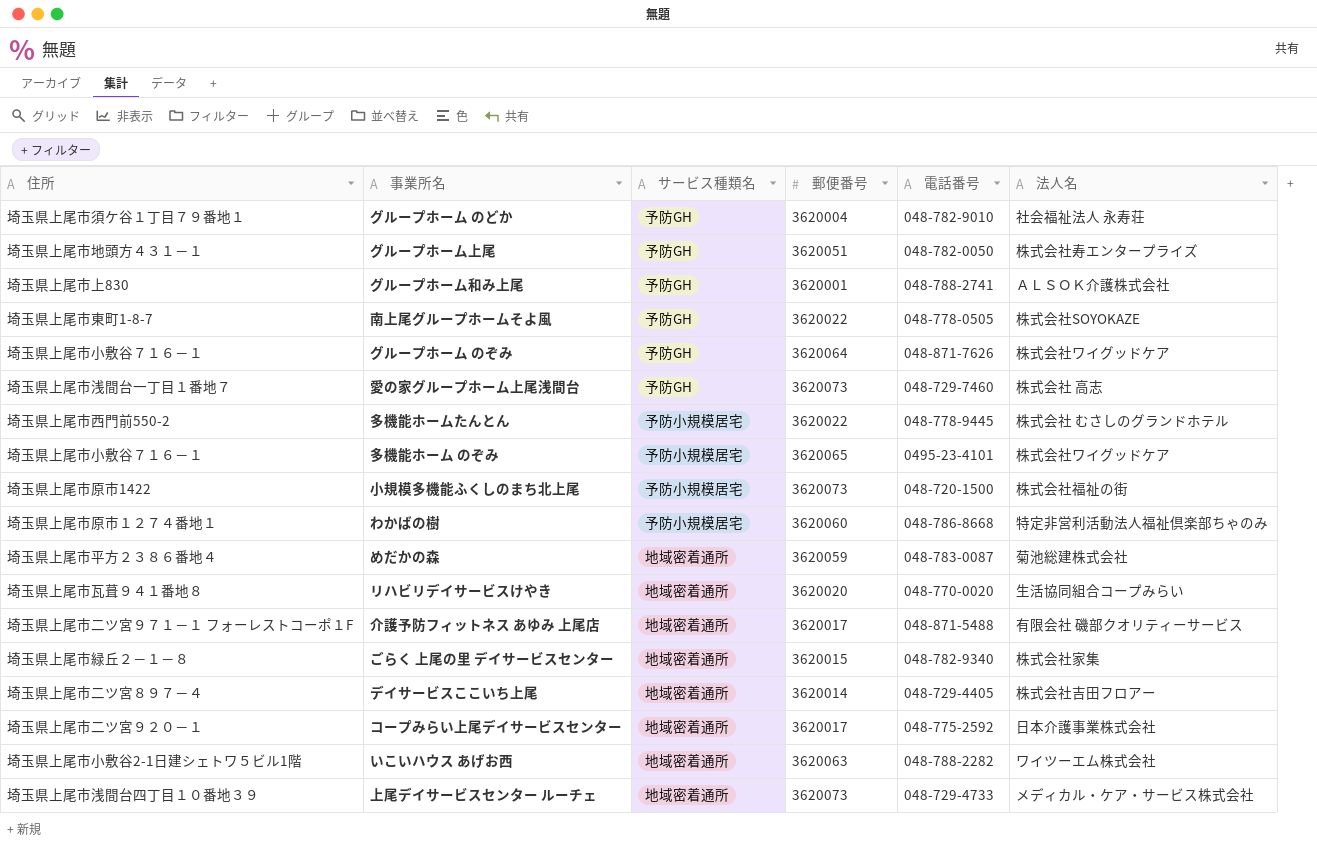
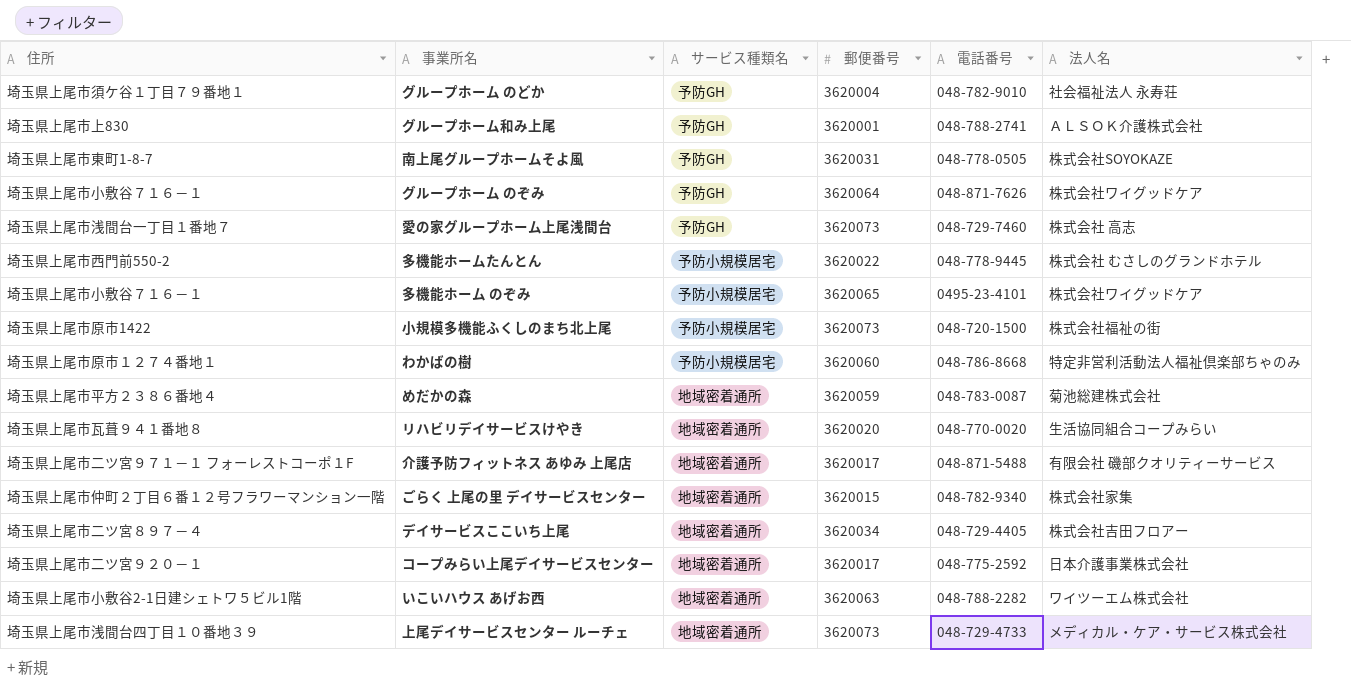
row グループホーム上尾: 埼玉県上尾市地頭方４３１－１ | 予防GH | 3620051 | 048-782-0050 | 株式会社寿エンタープライズ -> none
南上尾グループホームそよ風 | 郵便番号: 3620022 -> 3620031
ごらく 上尾の里 デイサービスセンター | 住所: 埼玉県上尾市緑丘２－１－８ -> 埼玉県上尾市仲町２丁目６番１２号フラワーマンション一階
デイサービスここいち上尾 | 郵便番号: 3620014 -> 3620034

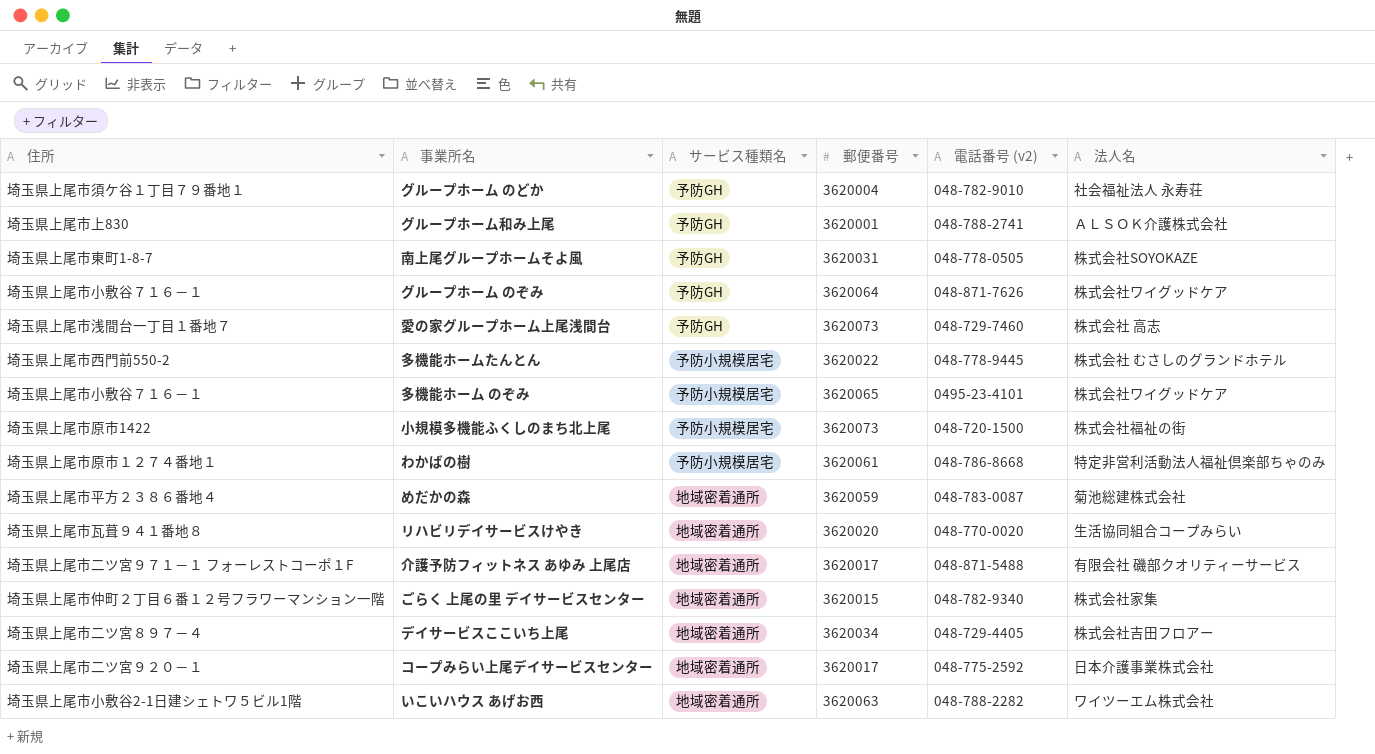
column name: 電話番号 -> 電話番号 (v2)
row 上尾デイサービスセンター ルーチェ: 埼玉県上尾市浅間台四丁目１０番地３９ | 地域密着通所 | 3620073 | 048-729-4733 | メディカル・ケア・サービス株式会社 -> none
わかばの樹 | 郵便番号: 3620060 -> 3620061

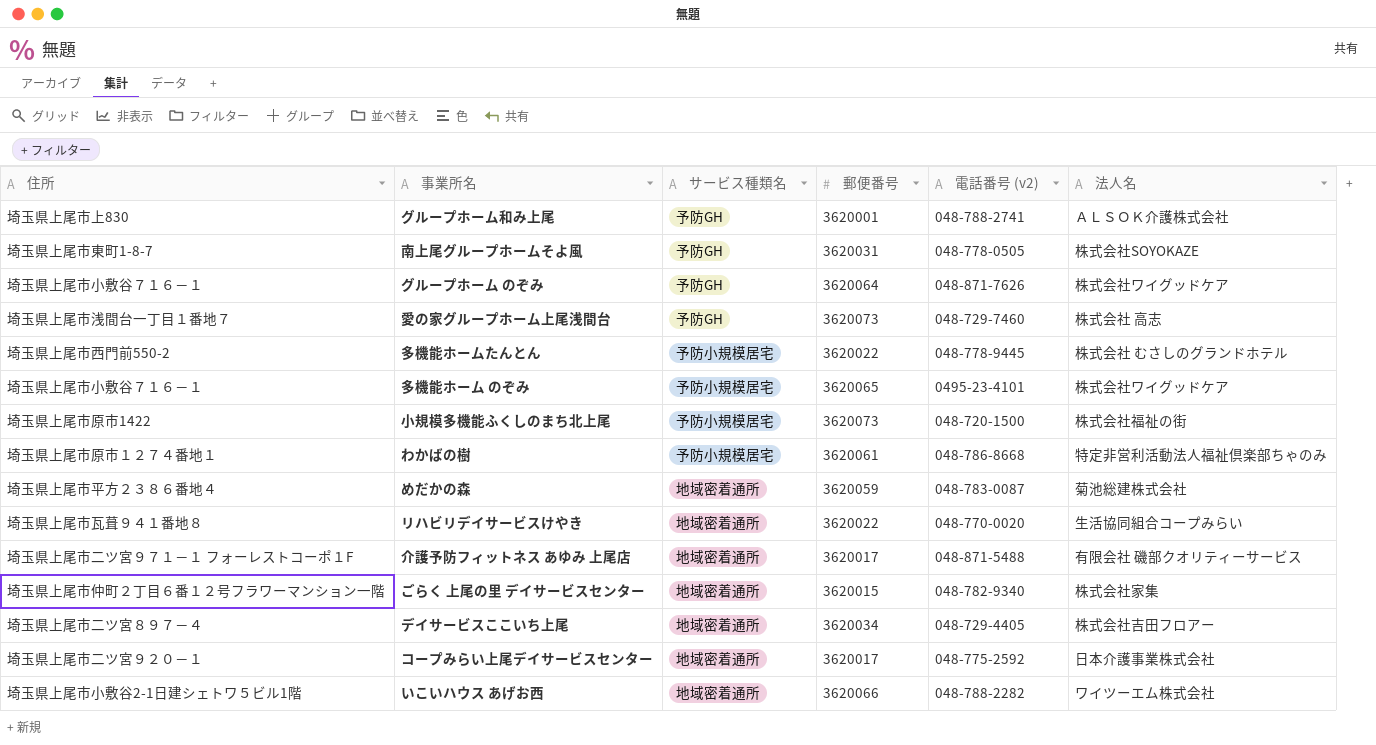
row グループホーム のどか: 埼玉県上尾市須ケ谷１丁目７９番地１ | 予防GH | 3620004 | 048-782-9010 | 社会福祉法人 永寿荘 -> none
リハビリデイサービスけやき | 郵便番号: 3620020 -> 3620022
いこいハウス あげお西 | 郵便番号: 3620063 -> 3620066

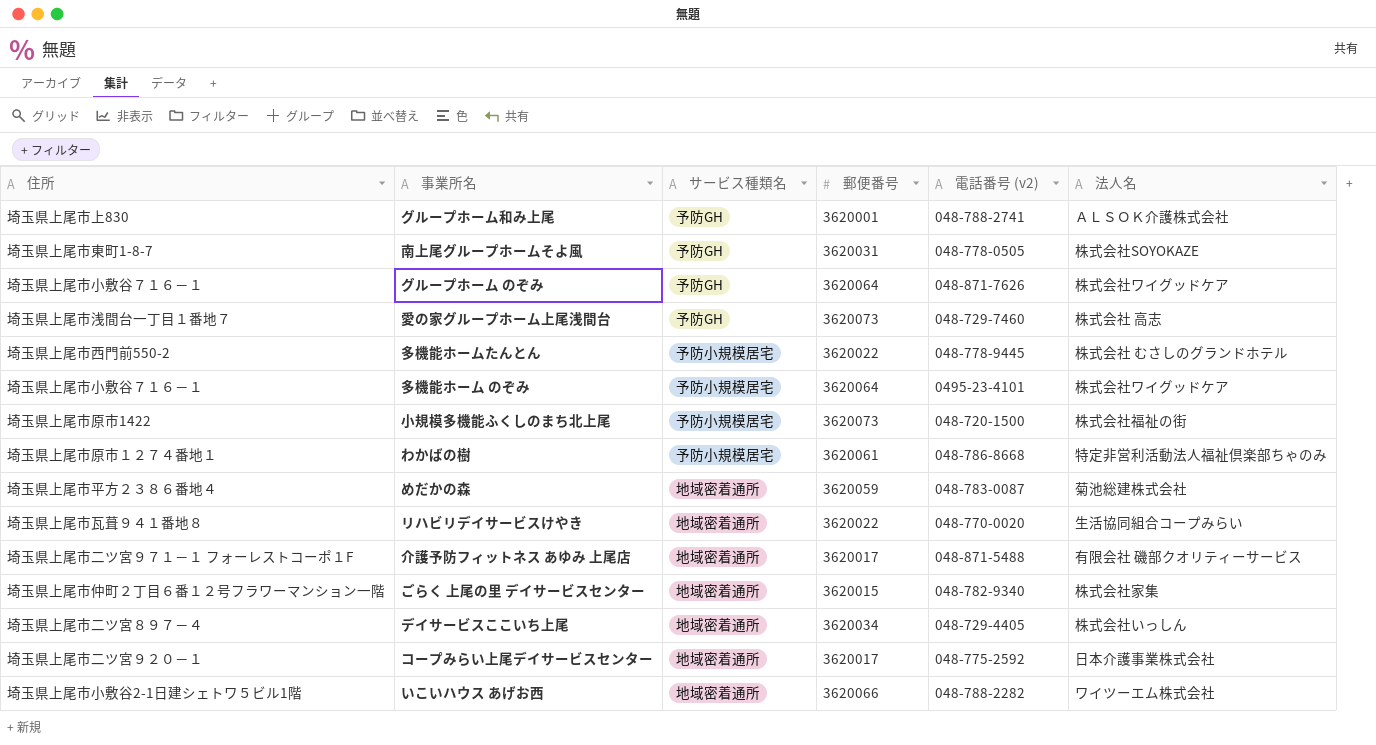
多機能ホーム のぞみ | 郵便番号: 3620065 -> 3620064
デイサービスここいち上尾 | 法人名: 株式会社吉田フロアー -> 株式会社いっしん

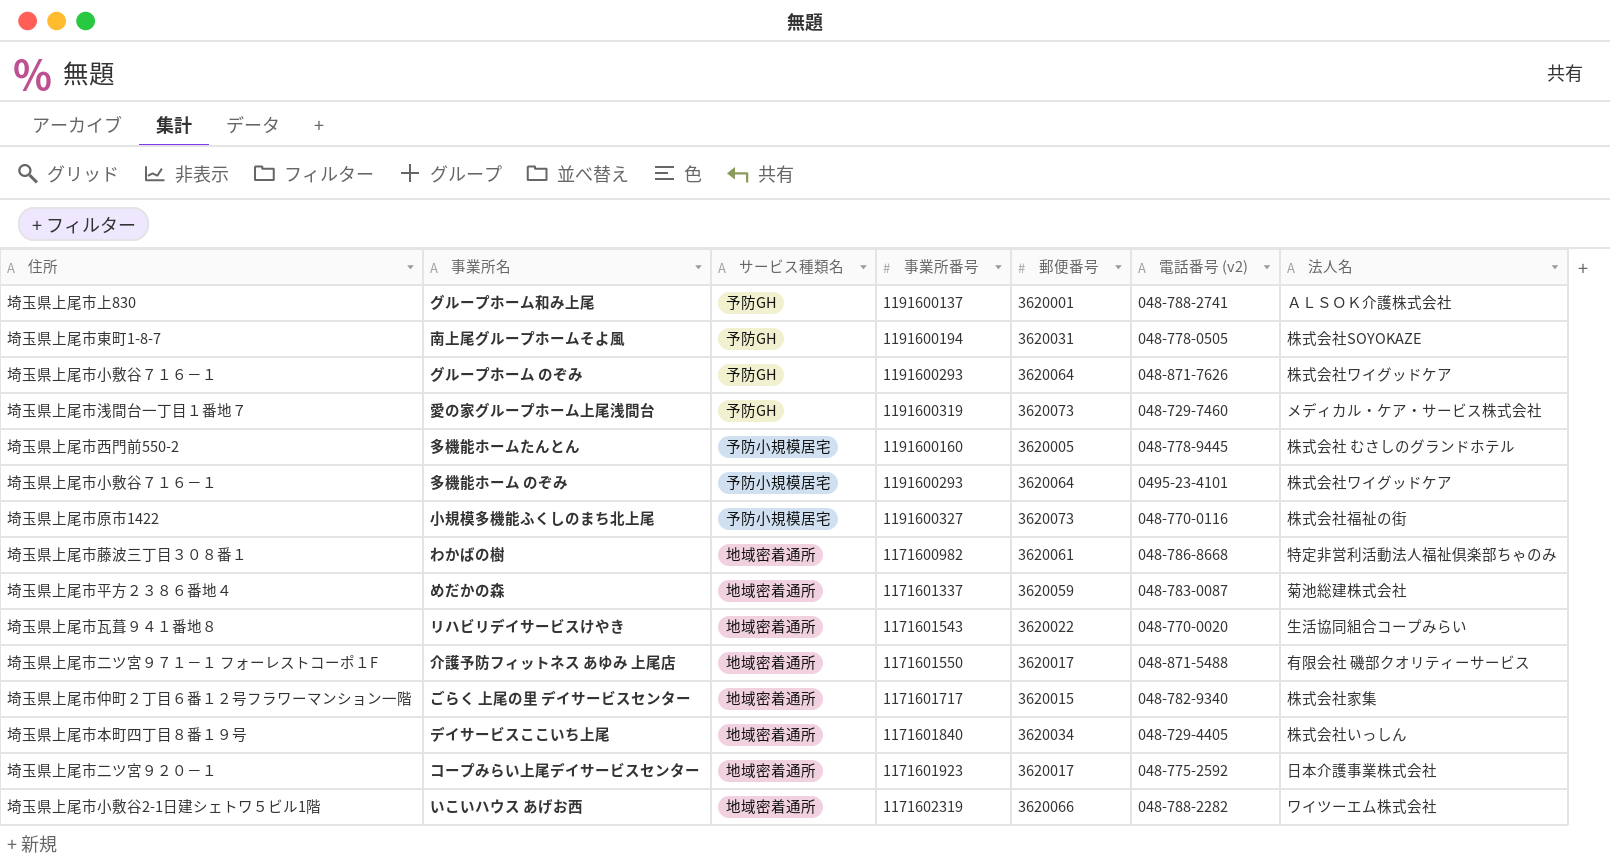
column 事業所番号 | position: none -> 4
愛の家グループホーム上尾浅間台 | 法人名: 株式会社 高志 -> メディカル・ケア・サービス株式会社
多機能ホームたんとん | 郵便番号: 3620022 -> 3620005
小規模多機能ふくしのまち北上尾 | 電話番号 (v2): 048-720-1500 -> 048-770-0116
わかばの樹 | 住所: 埼玉県上尾市原市１２７４番地１ -> 埼玉県上尾市藤波三丁目３０８番１
わかばの樹 | サービス種類名: 予防小規模居宅 -> 地域密着通所
デイサービスここいち上尾 | 住所: 埼玉県上尾市二ツ宮８９７－４ -> 埼玉県上尾市本町四丁目８番１９号

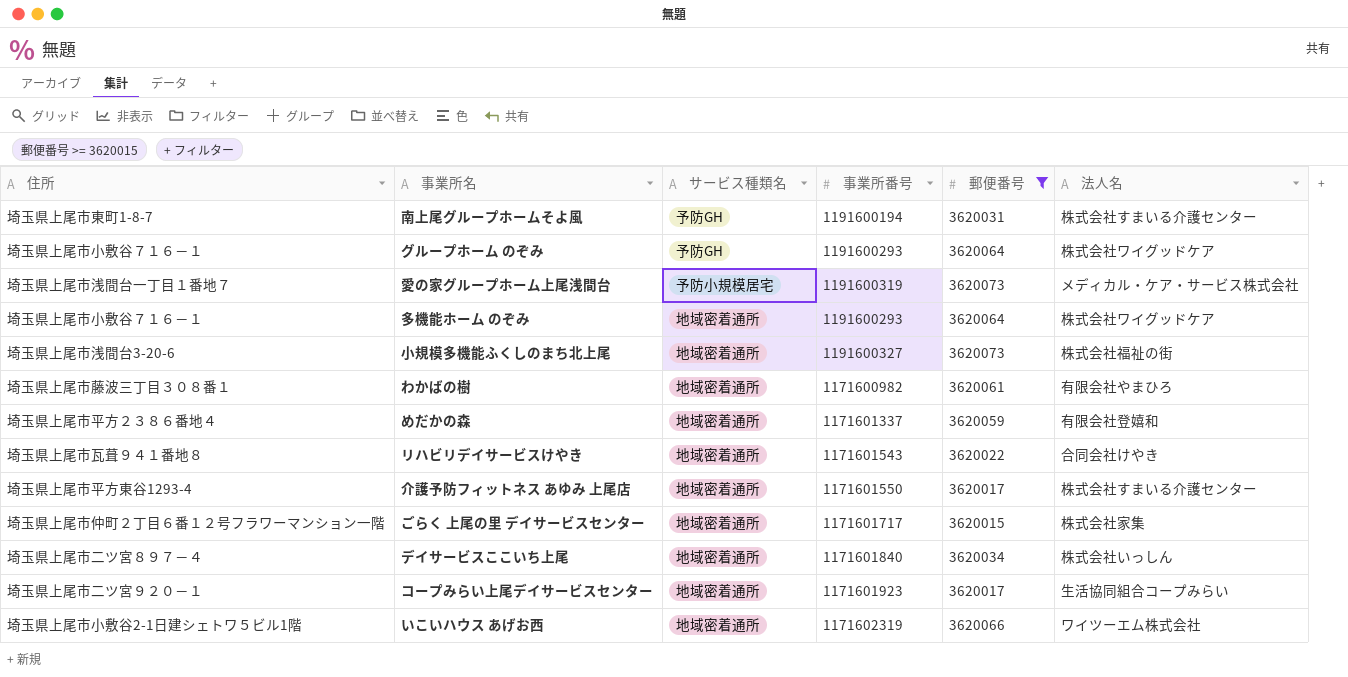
filter: none -> 郵便番号 >= 3620015
column 電話番号 (v2) | position: 6 -> none
南上尾グループホームそよ風 | 法人名: 株式会社SOYOKAZE -> 株式会社すまいる介護センター
愛の家グループホーム上尾浅間台 | サービス種類名: 予防GH -> 予防小規模居宅
多機能ホーム のぞみ | サービス種類名: 予防小規模居宅 -> 地域密着通所
小規模多機能ふくしのまち北上尾 | 住所: 埼玉県上尾市原市1422 -> 埼玉県上尾市浅間台3-20-6
小規模多機能ふくしのまち北上尾 | サービス種類名: 予防小規模居宅 -> 地域密着通所
わかばの樹 | 法人名: 特定非営利活動法人福祉倶楽部ちゃのみ -> 有限会社やまひろ
めだかの森 | 法人名: 菊池総建株式会社 -> 有限会社登嬉和
リハビリデイサービスけやき | 法人名: 生活協同組合コープみらい -> 合同会社けやき
介護予防フィットネス あゆみ 上尾店 | 住所: 埼玉県上尾市二ツ宮９７１－１ フォーレストコーポ１F -> 埼玉県上尾市平方東谷1293-4
介護予防フィットネス あゆみ 上尾店 | 法人名: 有限会社 磯部クオリティーサービス -> 株式会社すまいる介護センター
デイサービスここいち上尾 | 住所: 埼玉県上尾市本町四丁目８番１９号 -> 埼玉県上尾市二ツ宮８９７－４
コープみらい上尾デイサービスセンター | 法人名: 日本介護事業株式会社 -> 生活協同組合コープみらい

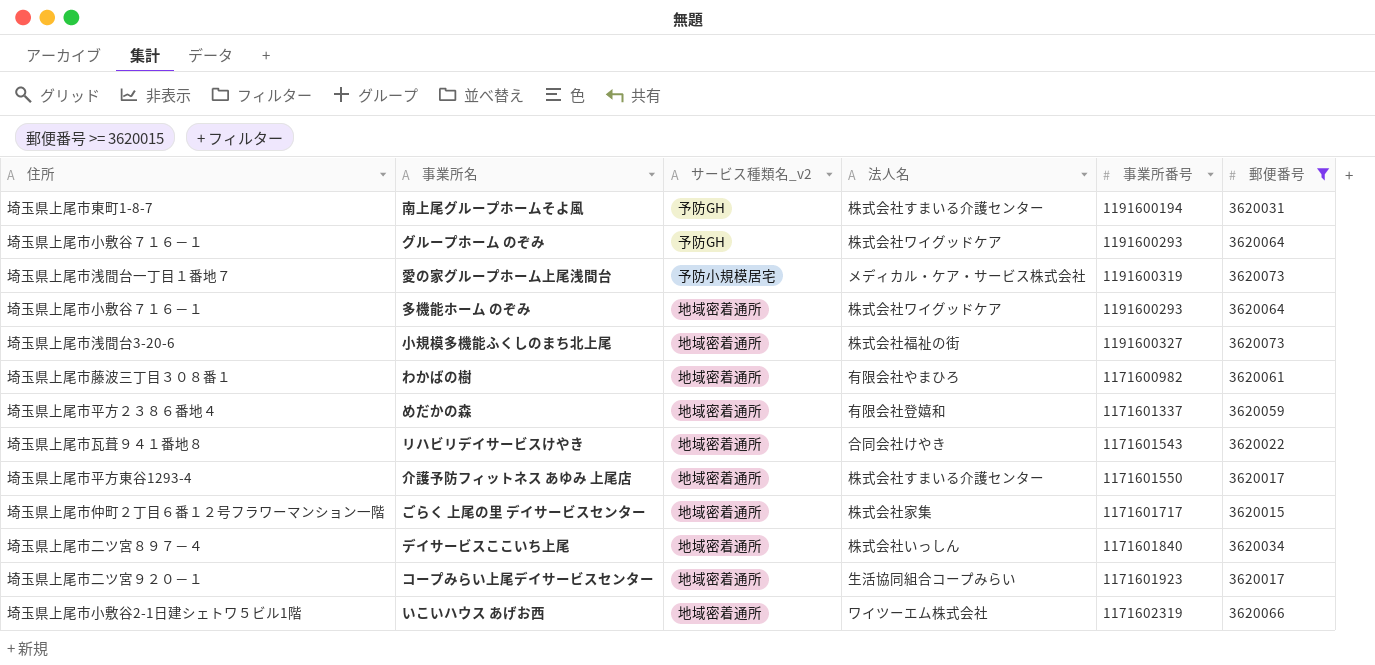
column name: サービス種類名 -> サービス種類名_v2
column 法人名 | position: 6 -> 4

